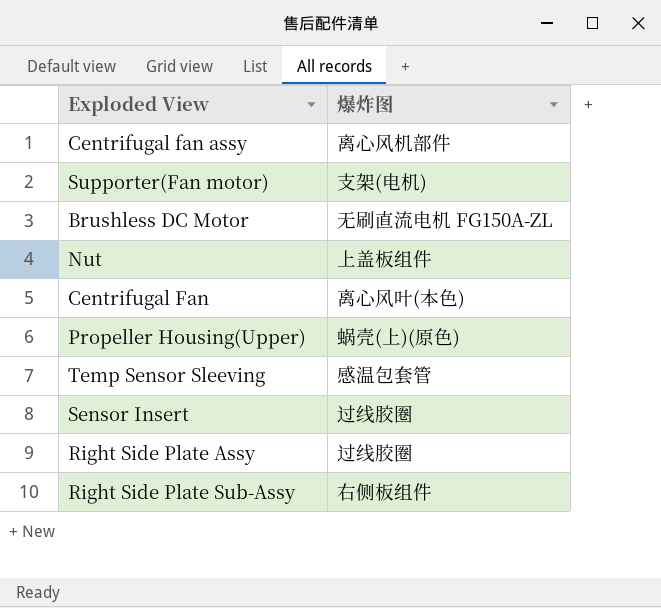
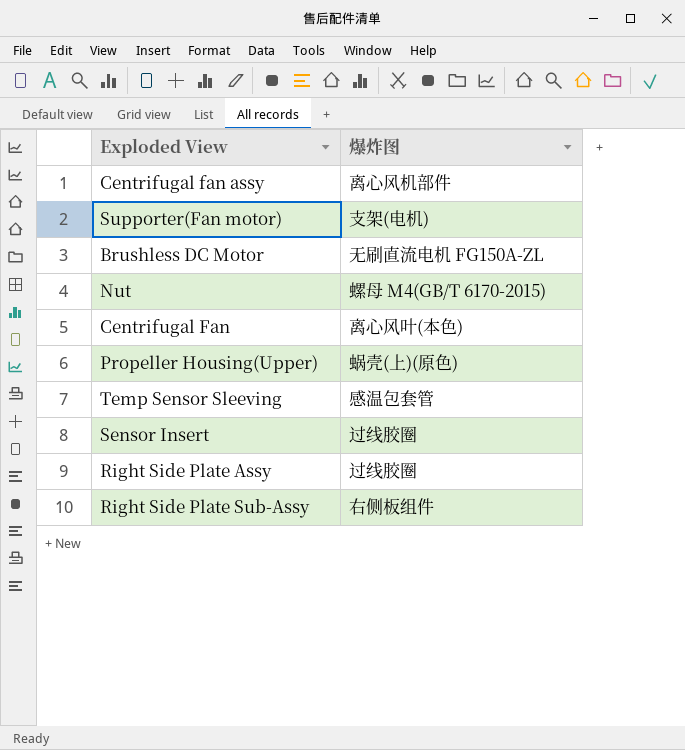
Nut | 爆炸图: 上盖板组件 -> 螺母 M4(GB/T 6170-2015)

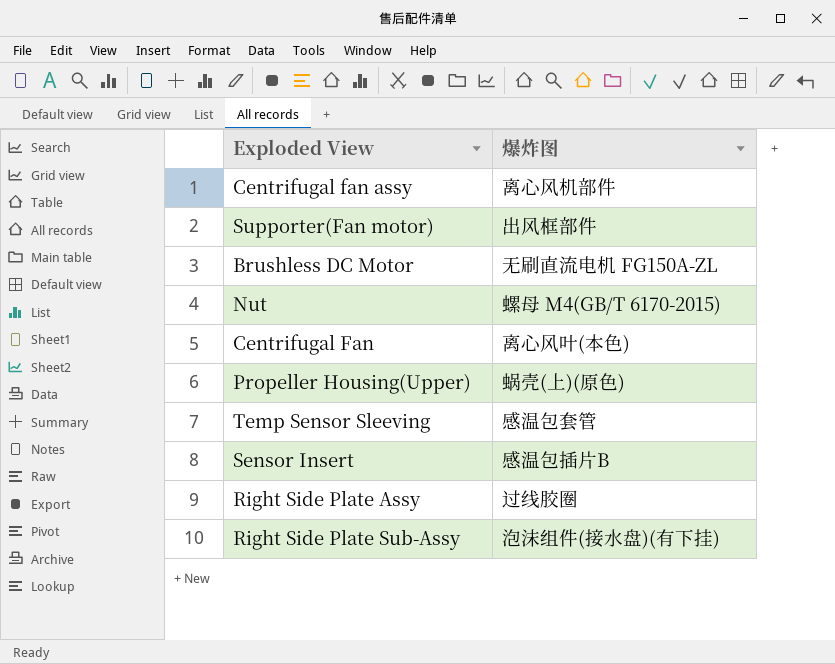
Supporter(Fan motor) | 爆炸图: 支架(电机) -> 出风框部件
Sensor Insert | 爆炸图: 过线胶圈 -> 感温包插片B
Right Side Plate Sub-Assy | 爆炸图: 右侧板组件 -> 泡沫组件(接水盘)(有下挂)

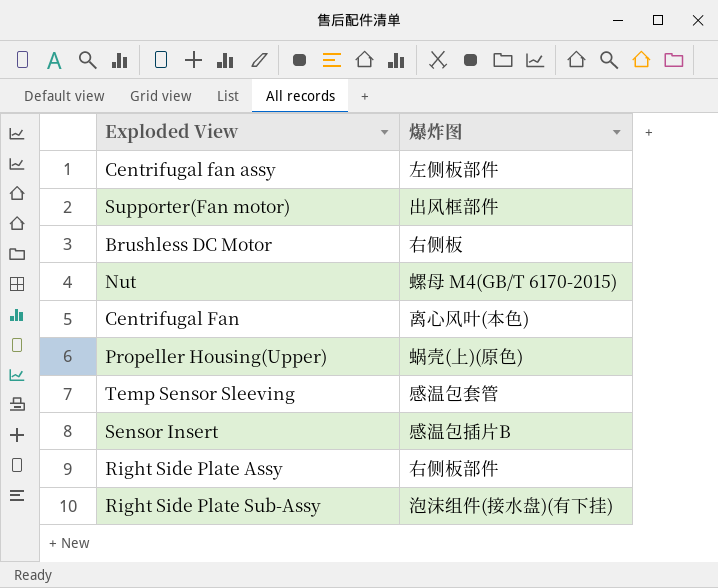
Centrifugal fan assy | 爆炸图: 离心风机部件 -> 左侧板部件
Brushless DC Motor | 爆炸图: 无刷直流电机 FG150A-ZL -> 右侧板
Right Side Plate Assy | 爆炸图: 过线胶圈 -> 右侧板部件

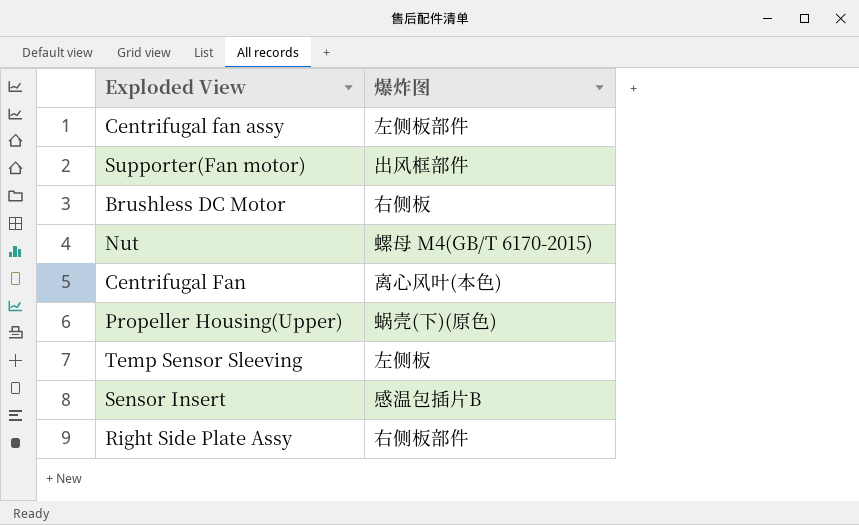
row Right Side Plate Sub-Assy: 泡沫组件(接水盘)(有下挂) -> none
Propeller Housing(Upper) | 爆炸图: 蜗壳(上)(原色) -> 蜗壳(下)(原色)
Temp Sensor Sleeving | 爆炸图: 感温包套管 -> 左侧板

